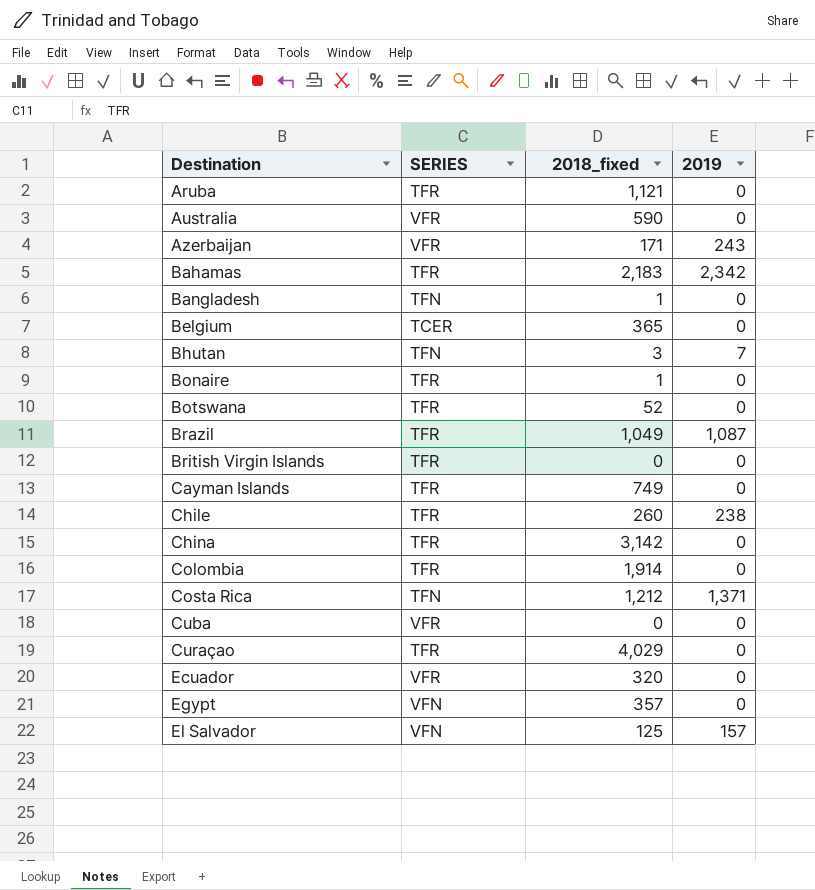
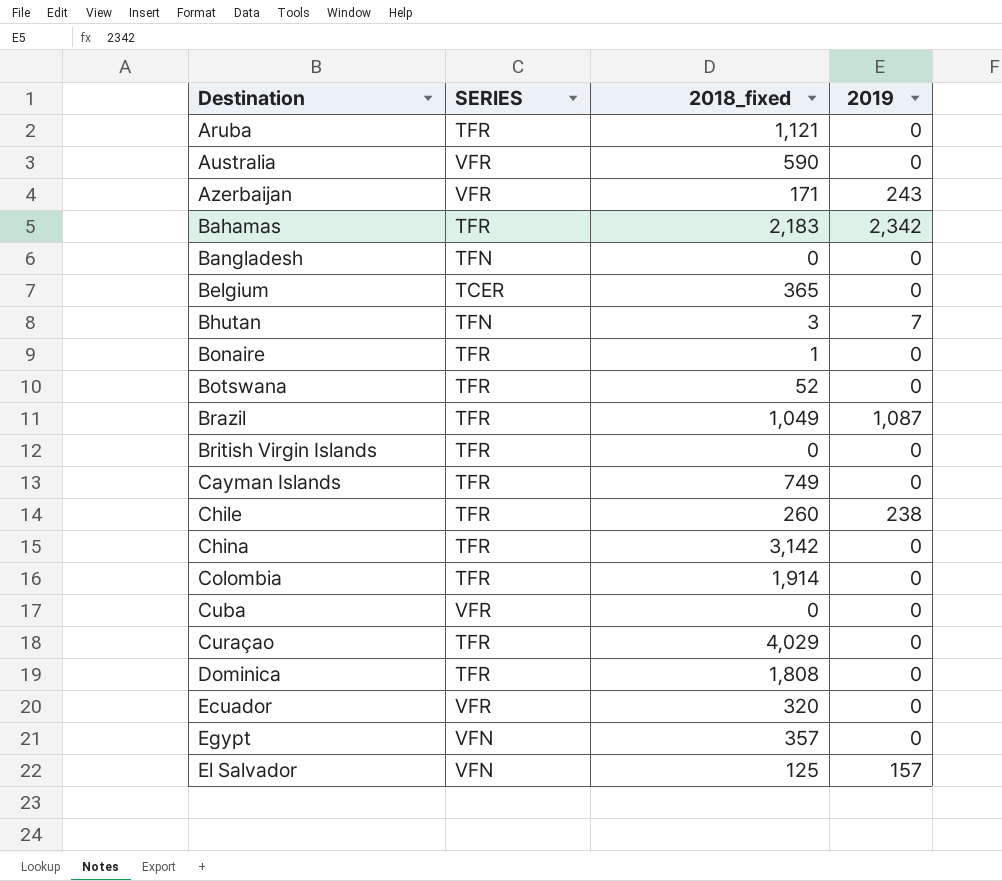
row Costa Rica: TFN | 1,212 | 1,371 -> none
Bangladesh | 2018_fixed: 1 -> 0
row Dominica: none -> TFR | 1,808 | 0

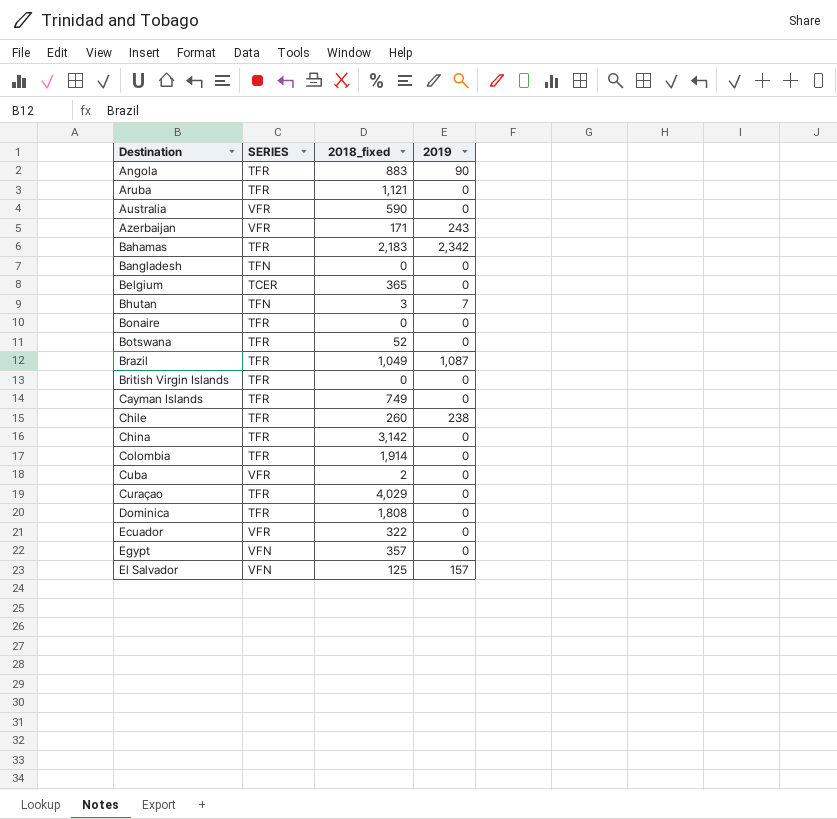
row Angola: none -> TFR | 883 | 90
Bonaire | 2018_fixed: 1 -> 0
Cuba | 2018_fixed: 0 -> 2
Ecuador | 2018_fixed: 320 -> 322

